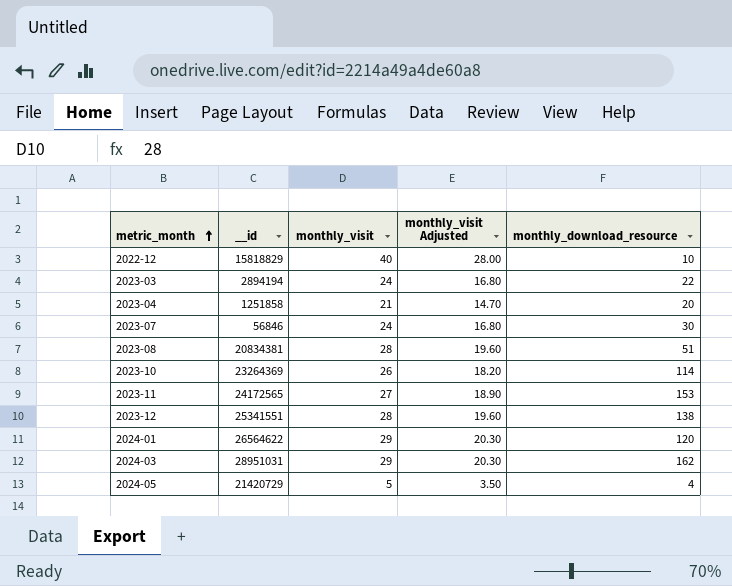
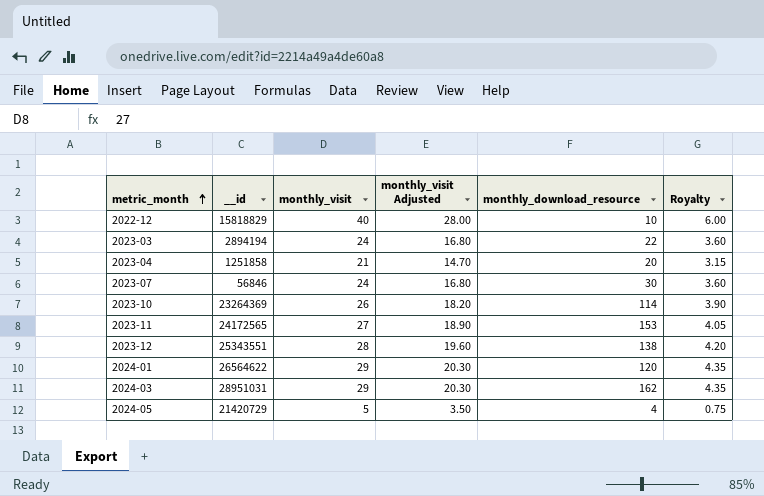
column Royalty | formula: none -> [monthly_visit] * 0.15
row 2023-08: 20834381 | 28 | 19.60 | 51 -> none
2023-12 | __id: 25341551 -> 25343551

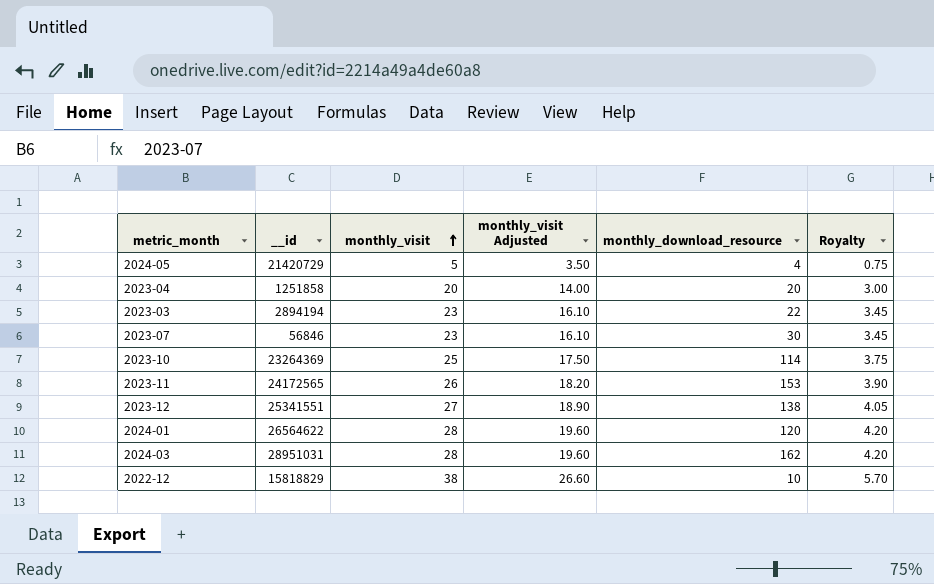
row order: metric_month ascending -> monthly_visit ascending
2023-04 | monthly_visit: 21 -> 20
2023-04 | monthly_visit Adjusted: 14.70 -> 14.00
2023-04 | Royalty: 3.15 -> 3.00
2023-03 | monthly_visit: 24 -> 23
2023-03 | monthly_visit Adjusted: 16.80 -> 16.10
2023-03 | Royalty: 3.60 -> 3.45
2023-07 | monthly_visit: 24 -> 23
2023-07 | monthly_visit Adjusted: 16.80 -> 16.10
2023-07 | Royalty: 3.60 -> 3.45
2023-10 | monthly_visit: 26 -> 25
2023-10 | monthly_visit Adjusted: 18.20 -> 17.50
2023-10 | Royalty: 3.90 -> 3.75
2023-11 | monthly_visit: 27 -> 26
2023-11 | monthly_visit Adjusted: 18.90 -> 18.20
2023-11 | Royalty: 4.05 -> 3.90
2023-12 | __id: 25343551 -> 25341551
2023-12 | monthly_visit: 28 -> 27
2023-12 | monthly_visit Adjusted: 19.60 -> 18.90
2023-12 | Royalty: 4.20 -> 4.05
2024-01 | monthly_visit: 29 -> 28
2024-01 | monthly_visit Adjusted: 20.30 -> 19.60
2024-01 | Royalty: 4.35 -> 4.20
2024-03 | monthly_visit: 29 -> 28
2024-03 | monthly_visit Adjusted: 20.30 -> 19.60
2024-03 | Royalty: 4.35 -> 4.20
2022-12 | monthly_visit: 40 -> 38
2022-12 | monthly_visit Adjusted: 28.00 -> 26.60
2022-12 | Royalty: 6.00 -> 5.70

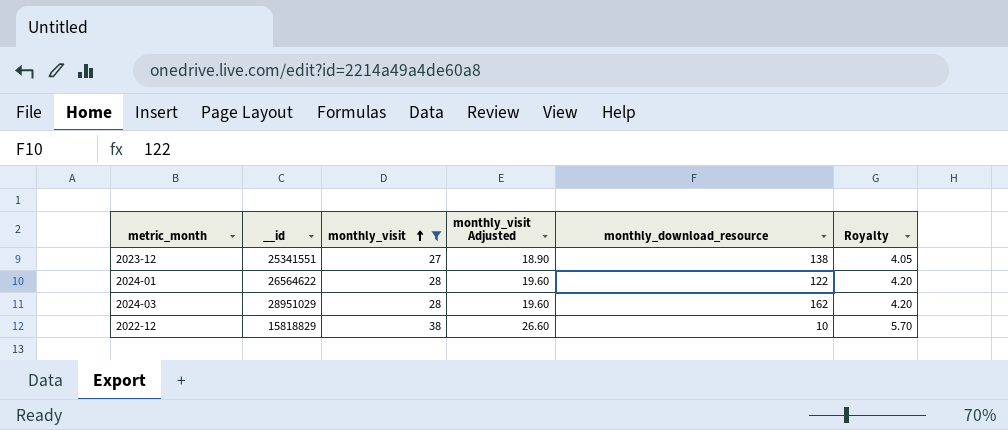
filter: none -> monthly_visit >= 27
2024-01 | monthly_download_resource: 120 -> 122
2024-03 | __id: 28951031 -> 28951029

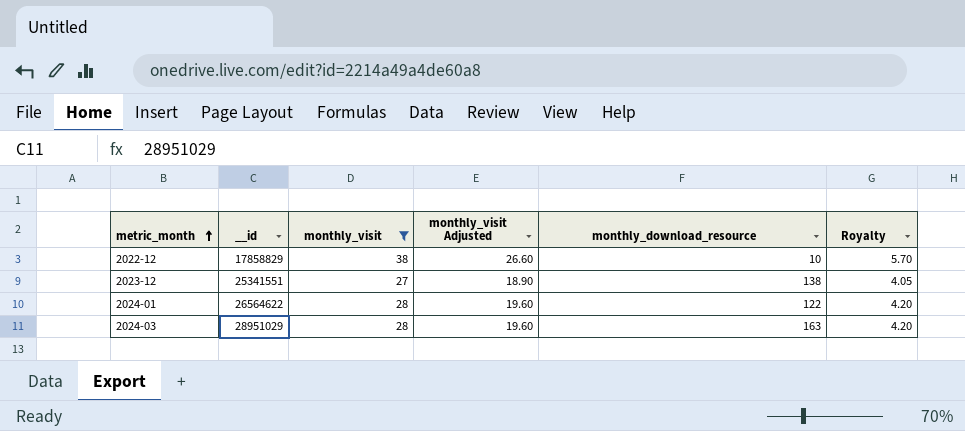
row order: monthly_visit ascending -> metric_month ascending
2022-12 | __id: 15818829 -> 17858829
2024-03 | monthly_download_resource: 162 -> 163

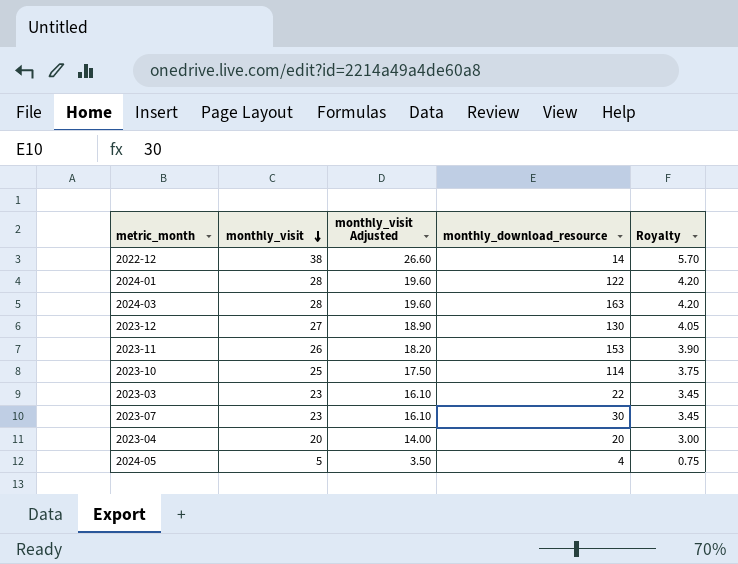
filter: monthly_visit >= 27 -> none
row order: metric_month ascending -> monthly_visit descending
column __id | position: 2 -> none
2022-12 | monthly_download_resource: 10 -> 14
2023-12 | monthly_download_resource: 138 -> 130

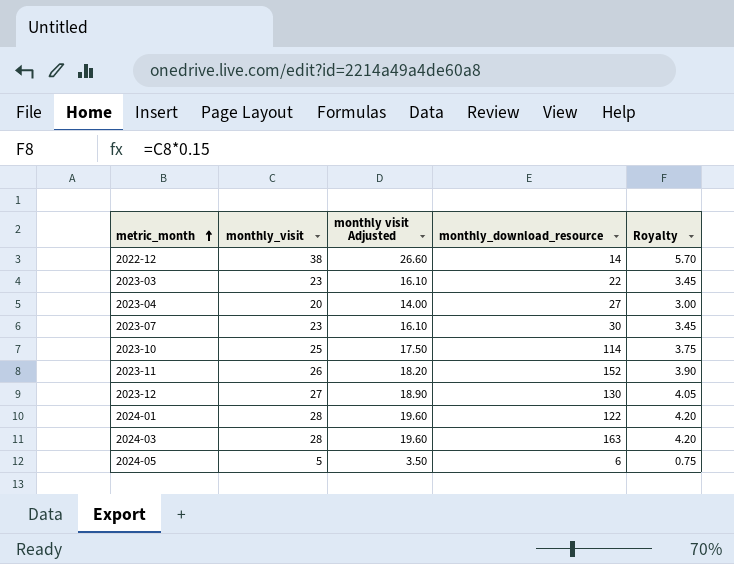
row order: monthly_visit descending -> metric_month ascending
column name: monthly_visit Adjusted -> monthly visit Adjusted
2023-04 | monthly_download_resource: 20 -> 27
2023-11 | monthly_download_resource: 153 -> 152
2024-05 | monthly_download_resource: 4 -> 6

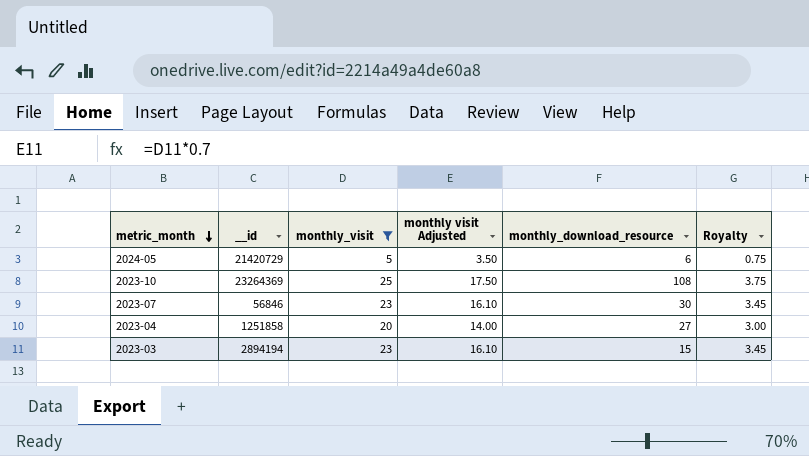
filter: none -> monthly_visit <= 25
row order: metric_month ascending -> metric_month descending
column __id | position: none -> 2
2023-10 | monthly_download_resource: 114 -> 108
2023-03 | monthly_download_resource: 22 -> 15

